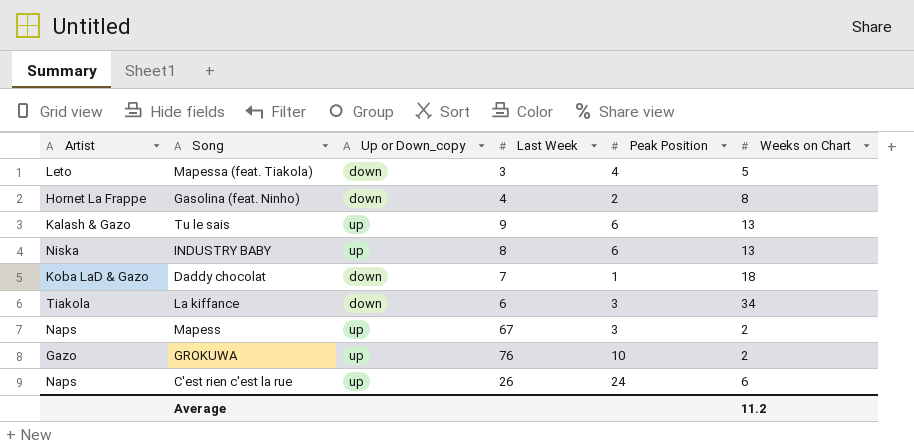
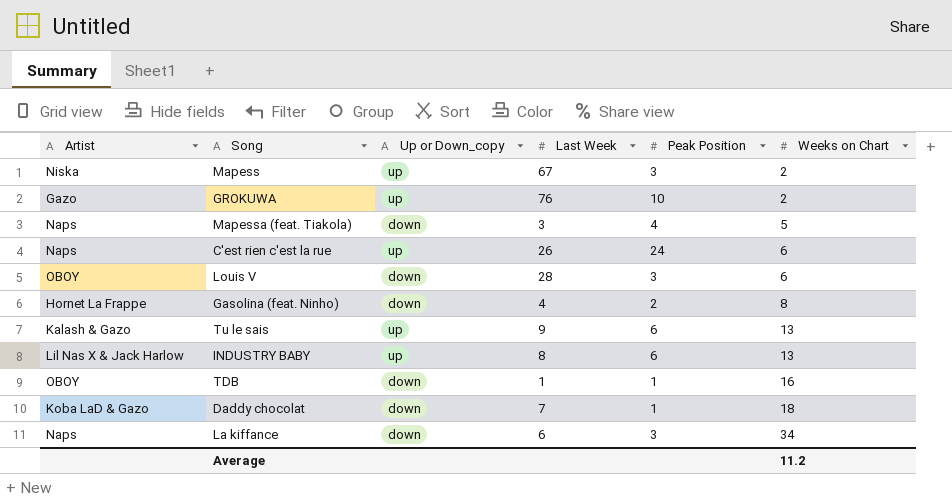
row order: none -> Weeks on Chart ascending
Mapess | Artist: Naps -> Niska
Mapessa (feat. Tiakola) | Artist: Leto -> Naps
row Louis V: none -> OBOY | down | 28 | 3 | 6
INDUSTRY BABY | Artist: Niska -> Lil Nas X & Jack Harlow
row TDB: none -> OBOY | down | 1 | 1 | 16
La kiffance | Artist: Tiakola -> Naps

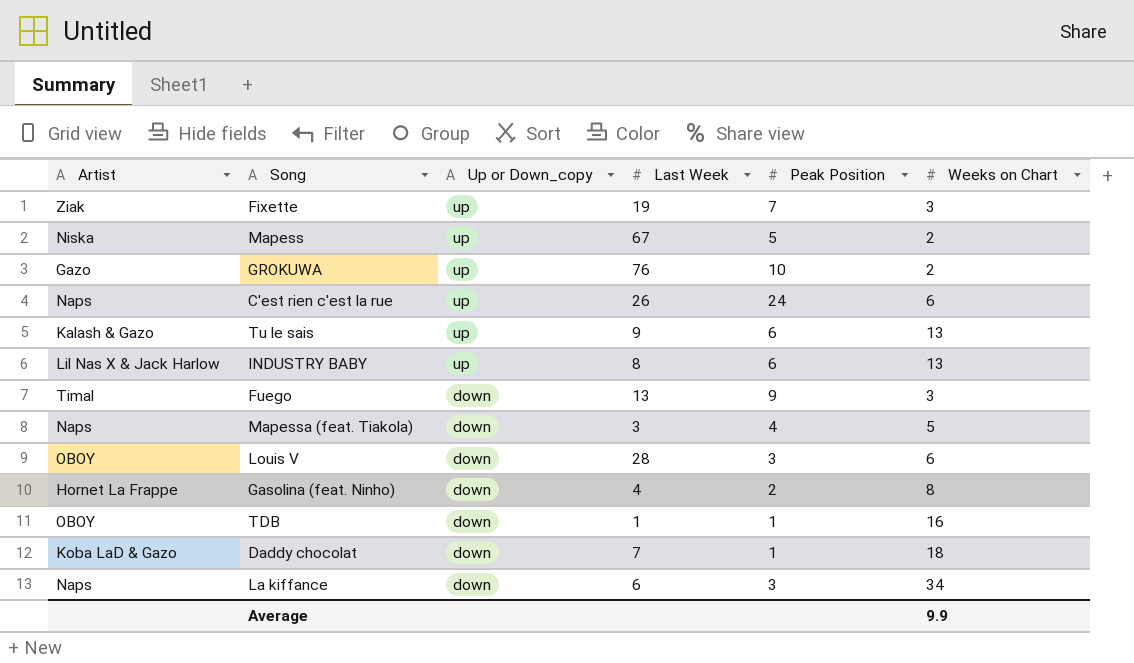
row order: Weeks on Chart ascending -> Up or Down_copy descending
row Fixette: none -> Ziak | up | 19 | 7 | 3
Mapess | Peak Position: 3 -> 5
row Fuego: none -> Timal | down | 13 | 9 | 3
Average | Weeks on Chart: 11.2 -> 9.9

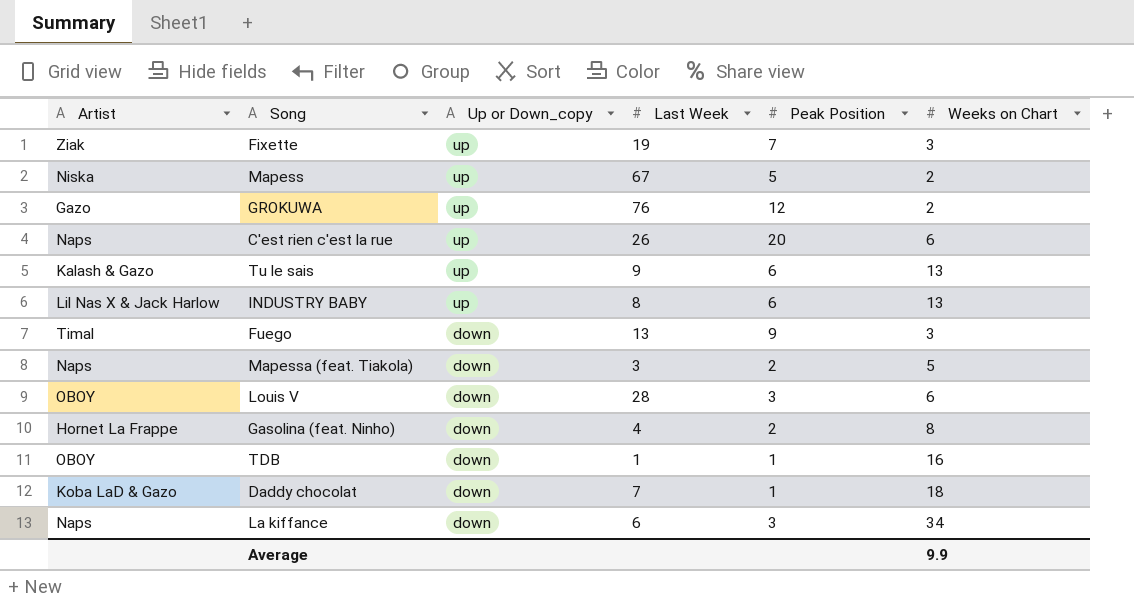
GROKUWA | Peak Position: 10 -> 12
C'est rien c'est la rue | Peak Position: 24 -> 20
Mapessa (feat. Tiakola) | Peak Position: 4 -> 2

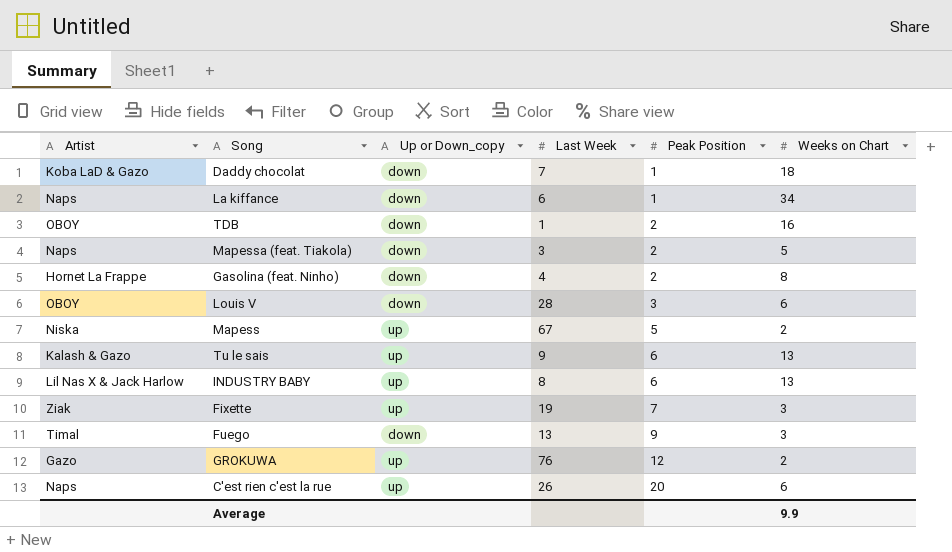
row order: Up or Down_copy descending -> Peak Position ascending
La kiffance | Peak Position: 3 -> 1
TDB | Peak Position: 1 -> 2

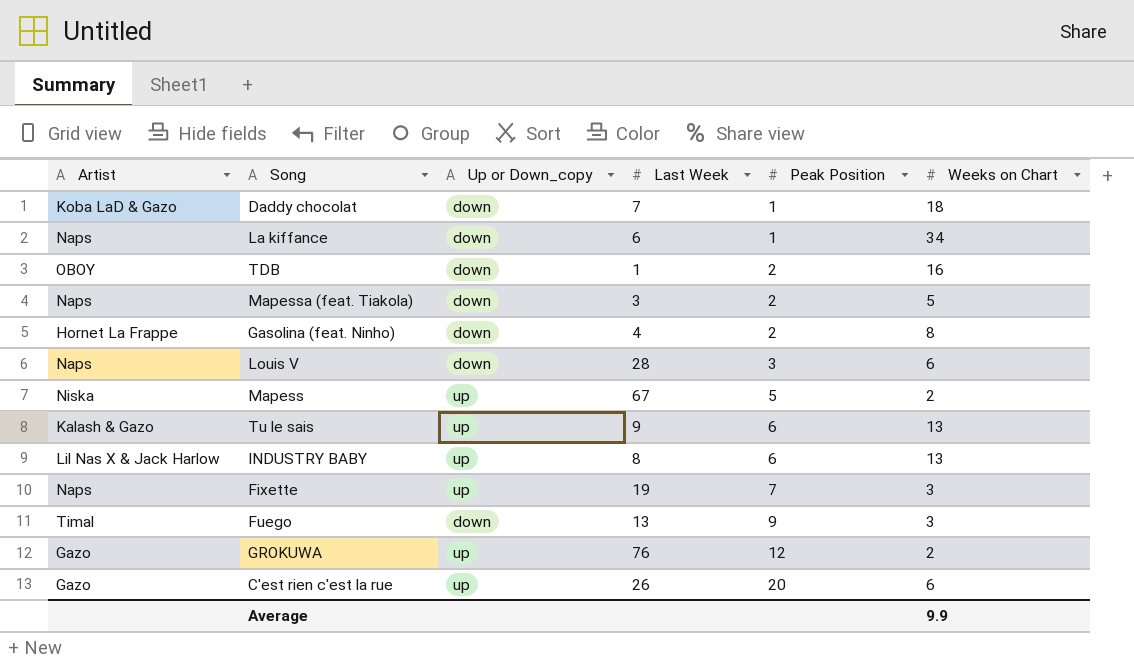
Louis V | Artist: OBOY -> Naps
Fixette | Artist: Ziak -> Naps
C'est rien c'est la rue | Artist: Naps -> Gazo

